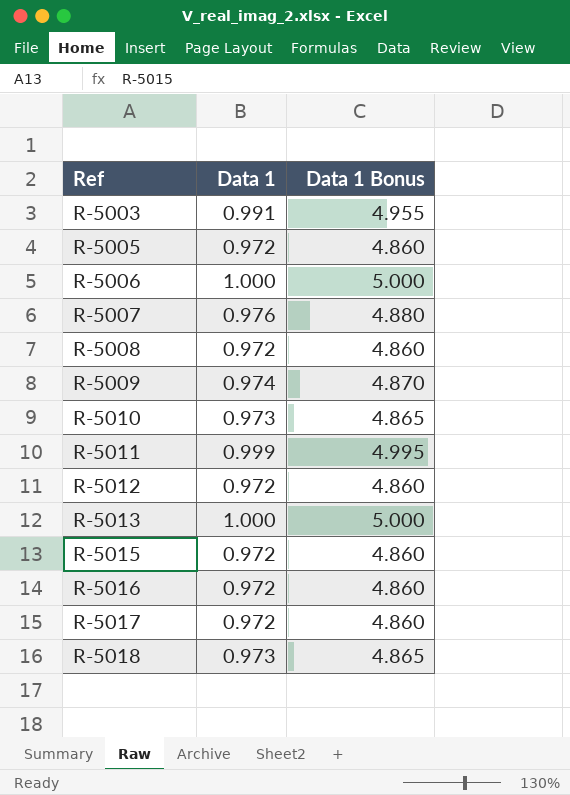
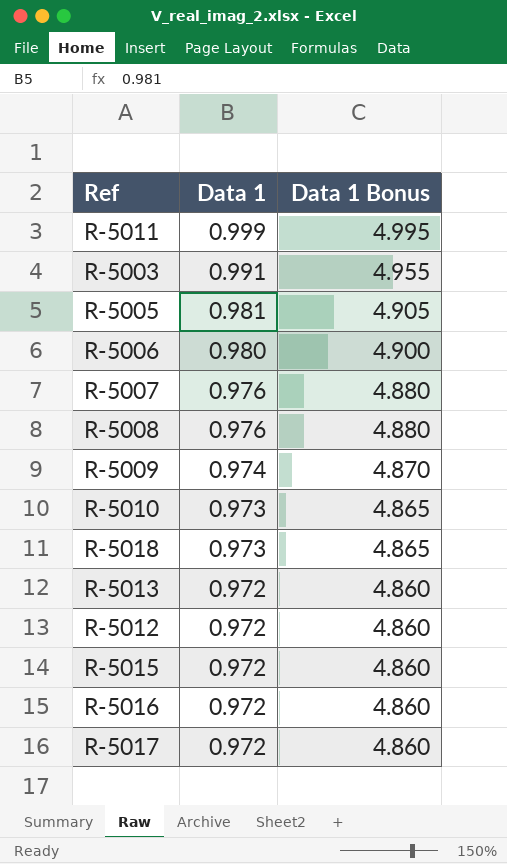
row order: Ref ascending -> Data 1 descending
R-5005 | Data 1: 0.972 -> 0.981
R-5005 | Data 1 Bonus: 4.860 -> 4.905
R-5006 | Data 1: 1.000 -> 0.980
R-5006 | Data 1 Bonus: 5.000 -> 4.900
R-5008 | Data 1: 0.972 -> 0.976
R-5008 | Data 1 Bonus: 4.860 -> 4.880
R-5013 | Data 1: 1.000 -> 0.972
R-5013 | Data 1 Bonus: 5.000 -> 4.860

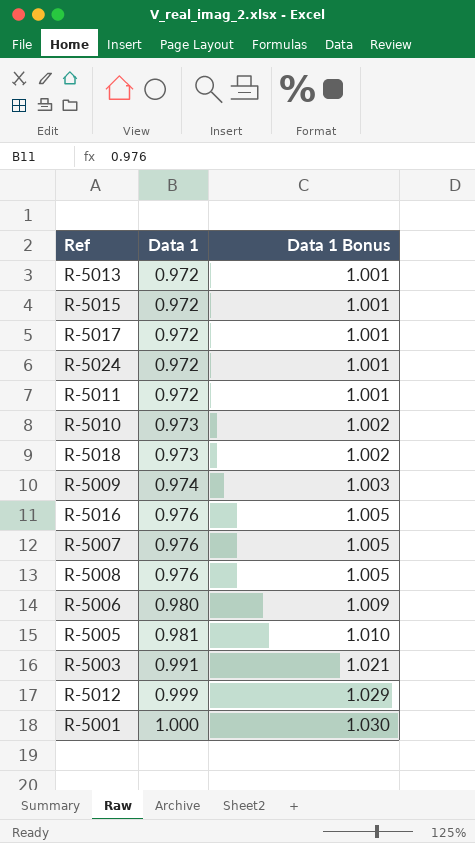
row order: Data 1 descending -> Data 1 ascending
column Data 1 Bonus | formula: [Data 1] * 5 -> [Data 1] * 1.03
row R-5024: none -> 0.972 | 1.001
R-5011 | Data 1: 0.999 -> 0.972
R-5016 | Data 1: 0.972 -> 0.976
R-5012 | Data 1: 0.972 -> 0.999
row R-5001: none -> 1.000 | 1.030

